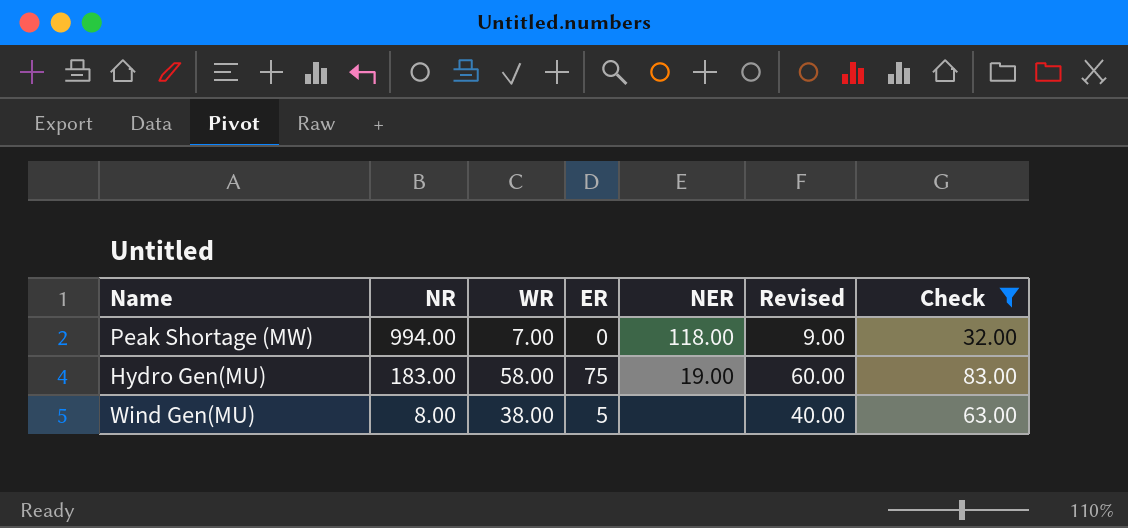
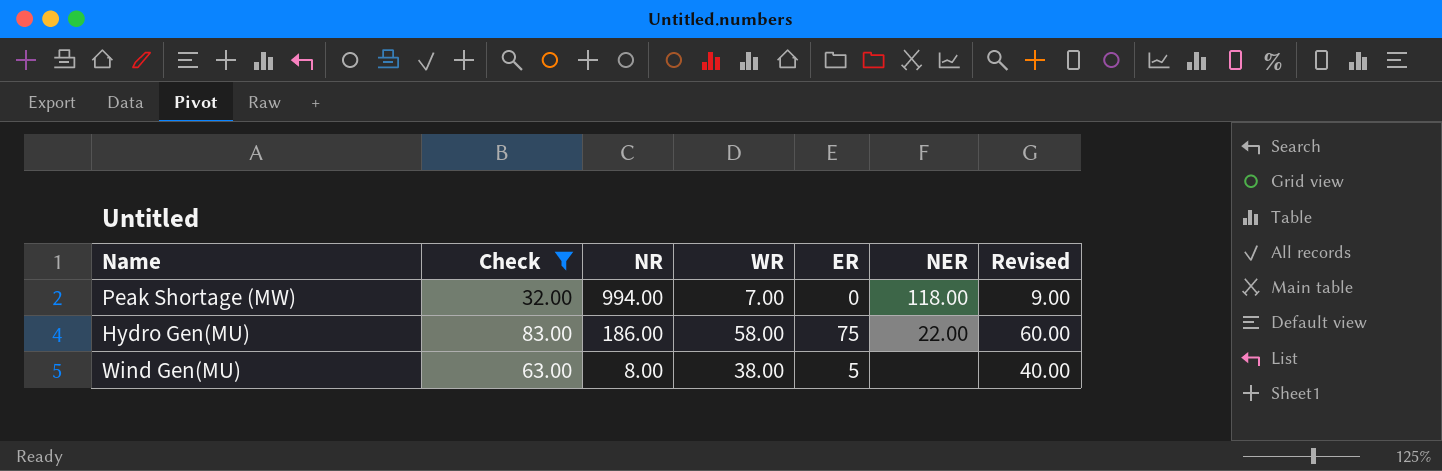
column Check | position: 7 -> 2
Hydro Gen(MU) | NR: 183.00 -> 186.00
Hydro Gen(MU) | NER: 19.00 -> 22.00

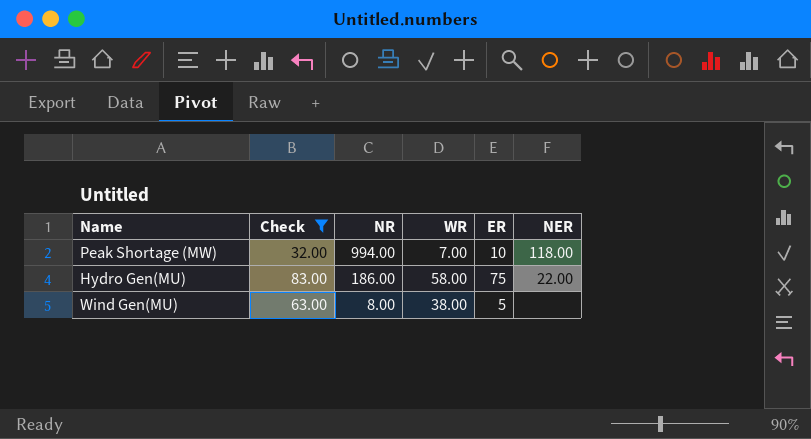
column Revised | formula: [WR] + 2 -> none
Peak Shortage (MW) | ER: 0 -> 10

